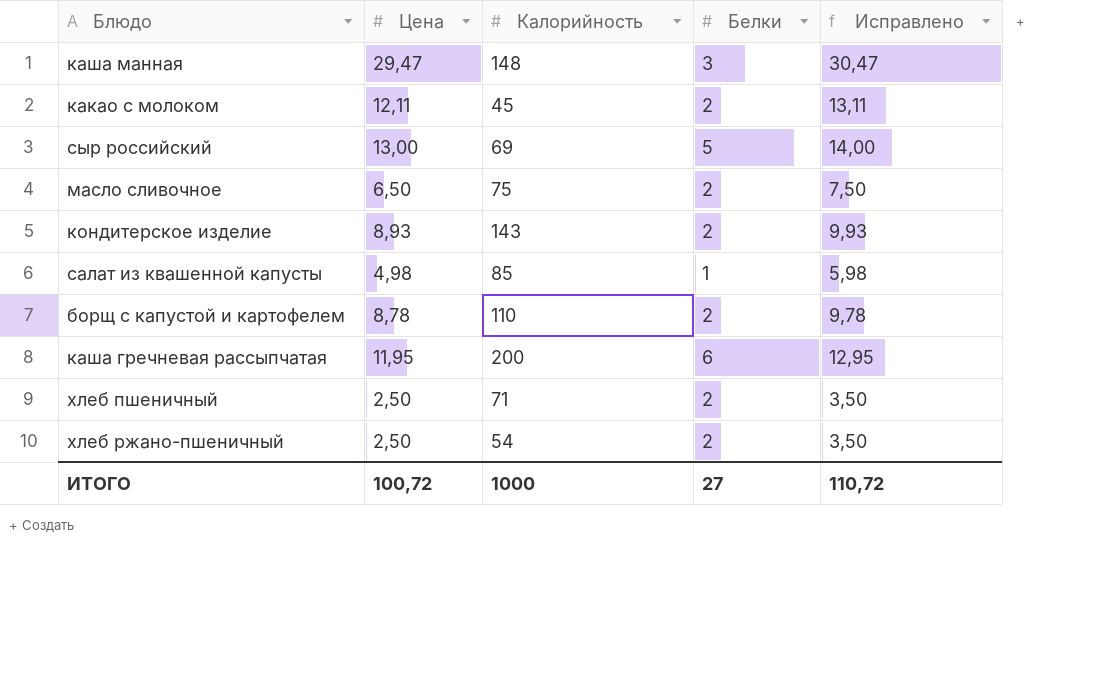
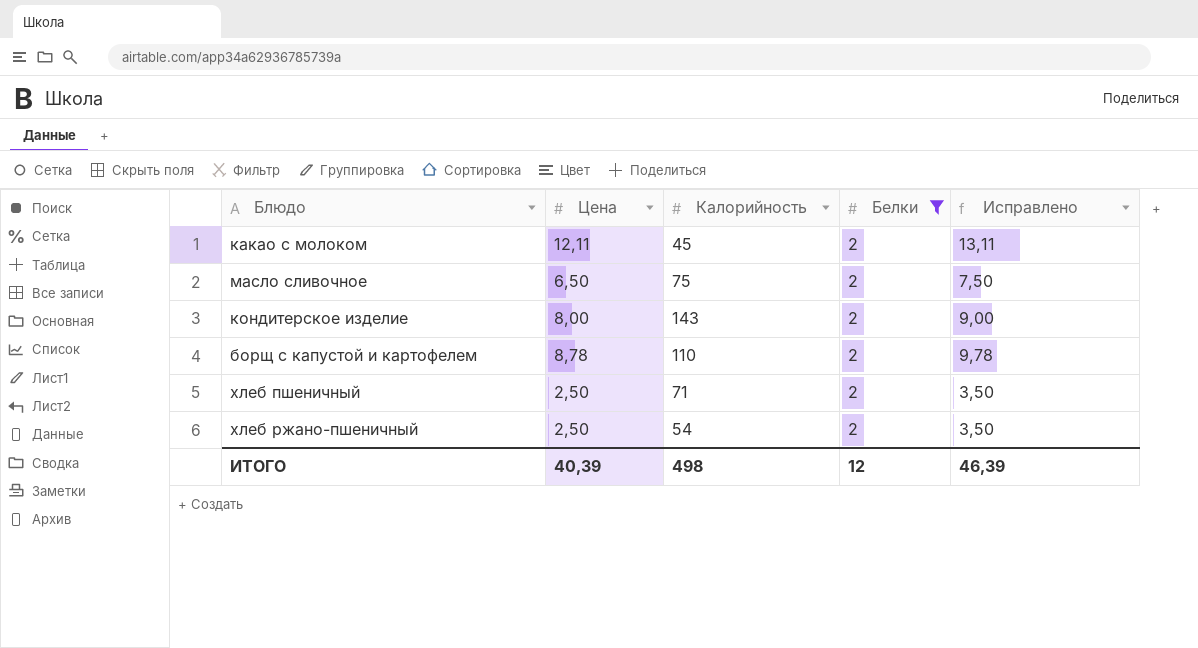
filter: none -> Белки = 2
кондитерское изделие | Цена: 8,93 -> 8,00
кондитерское изделие | Исправлено: 9,93 -> 9,00
ИТОГО | Цена: 100,72 -> 40,39
ИТОГО | Калорийность: 1000 -> 498
ИТОГО | Белки: 27 -> 12
ИТОГО | Исправлено: 110,72 -> 46,39

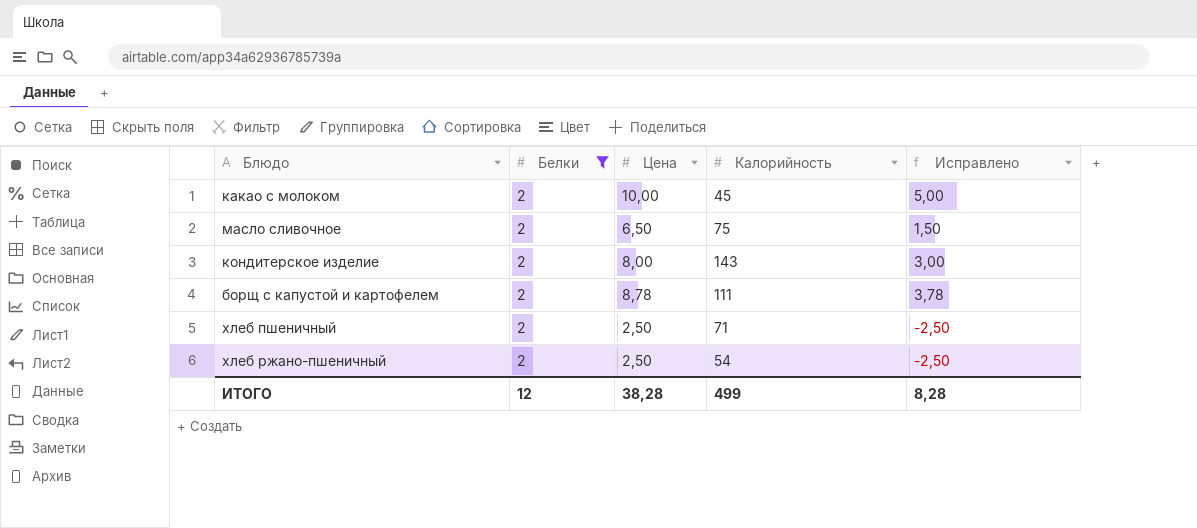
column Белки | position: 4 -> 2
column Исправлено | formula: [Цена] + 1 -> [Цена] - 5
какао с молоком | Цена: 12,11 -> 10,00
борщ с капустой и картофелем | Калорийность: 110 -> 111
ИТОГО | Цена: 40,39 -> 38,28
ИТОГО | Калорийность: 498 -> 499
ИТОГО | Исправлено: 46,39 -> 8,28

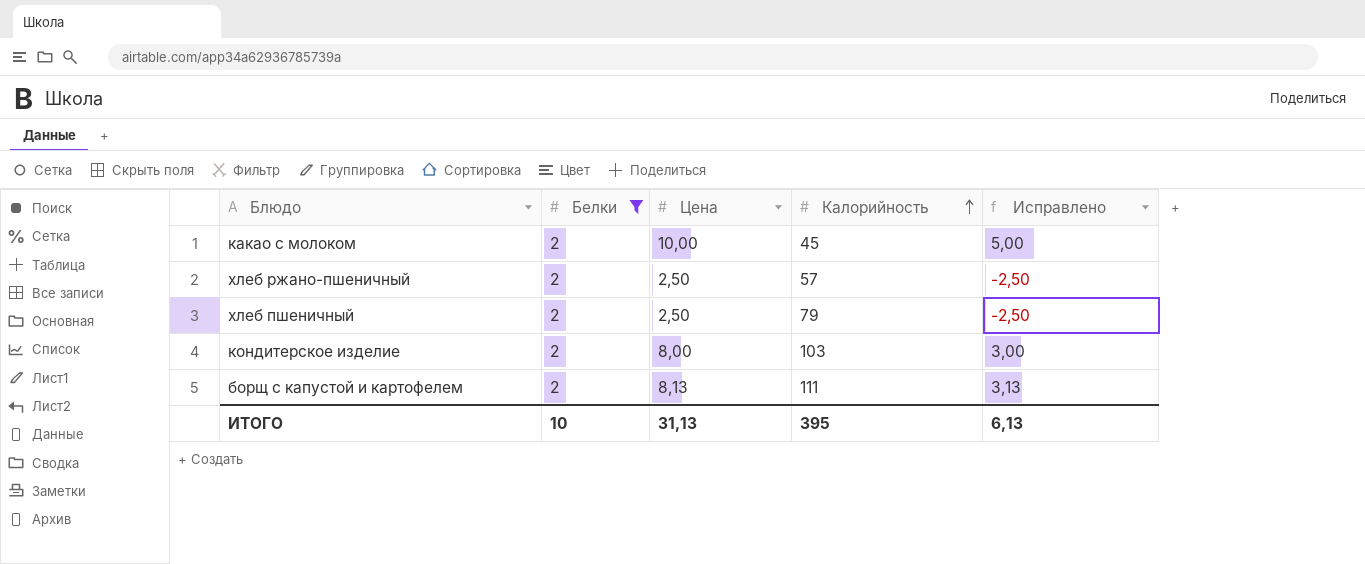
row order: none -> Калорийность ascending
row масло сливочное: 2 | 6,50 | 75 | 1,50 -> none
хлеб ржано-пшеничный | Калорийность: 54 -> 57
хлеб пшеничный | Калорийность: 71 -> 79
кондитерское изделие | Калорийность: 143 -> 103
борщ с капустой и картофелем | Цена: 8,78 -> 8,13
борщ с капустой и картофелем | Исправлено: 3,78 -> 3,13
ИТОГО | Белки: 12 -> 10
ИТОГО | Цена: 38,28 -> 31,13
ИТОГО | Калорийность: 499 -> 395
ИТОГО | Исправлено: 8,28 -> 6,13

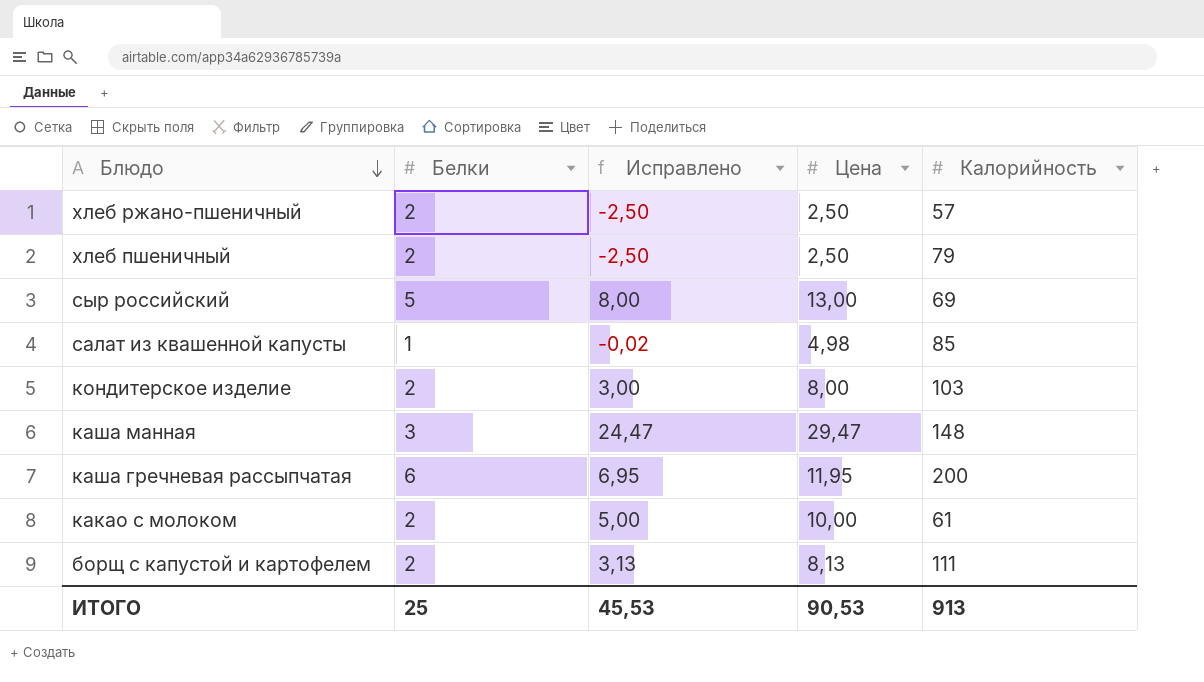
filter: Белки = 2 -> none
row order: Калорийность ascending -> Блюдо descending
column Исправлено | position: 5 -> 3
какао с молоком | Калорийность: 45 -> 61
ИТОГО | Белки: 10 -> 25
ИТОГО | Исправлено: 6,13 -> 45,53
ИТОГО | Цена: 31,13 -> 90,53
ИТОГО | Калорийность: 395 -> 913

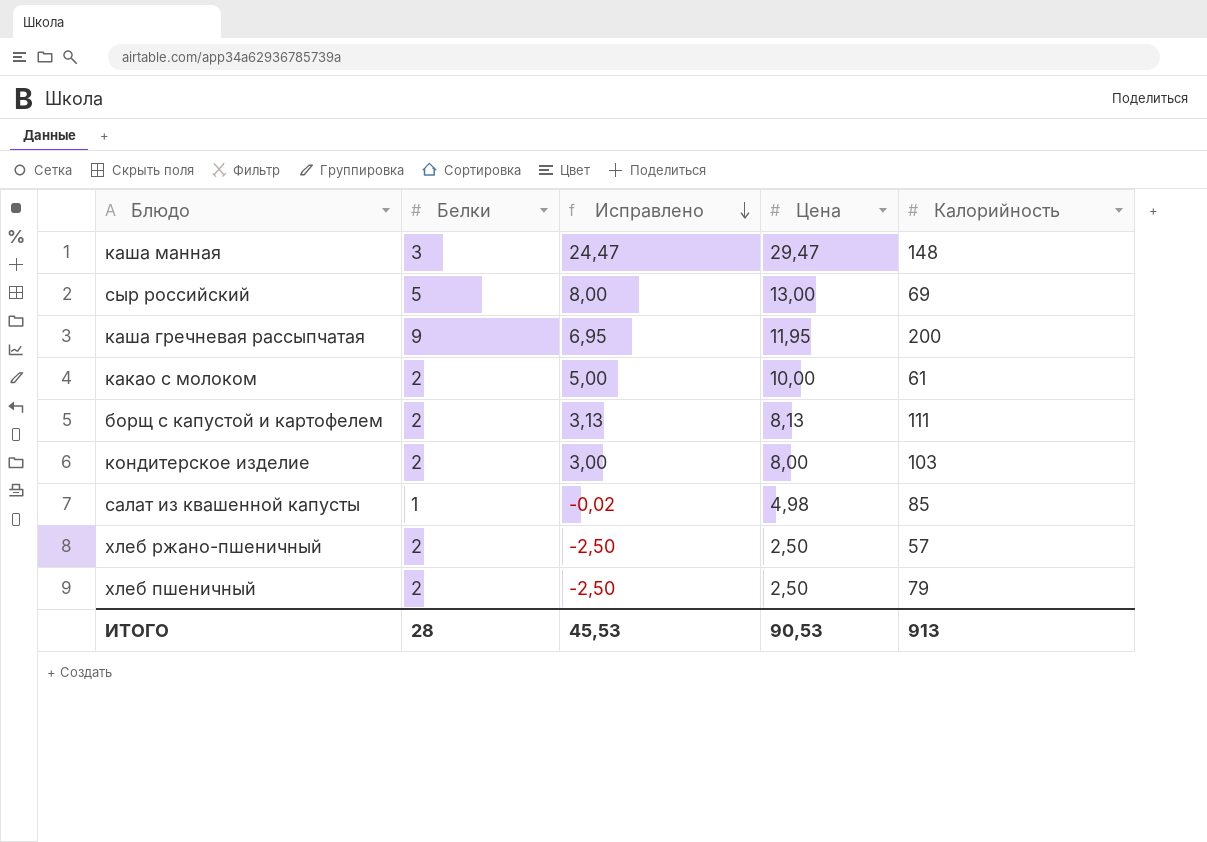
row order: Блюдо descending -> Исправлено descending
каша гречневая рассыпчатая | Белки: 6 -> 9
ИТОГО | Белки: 25 -> 28

